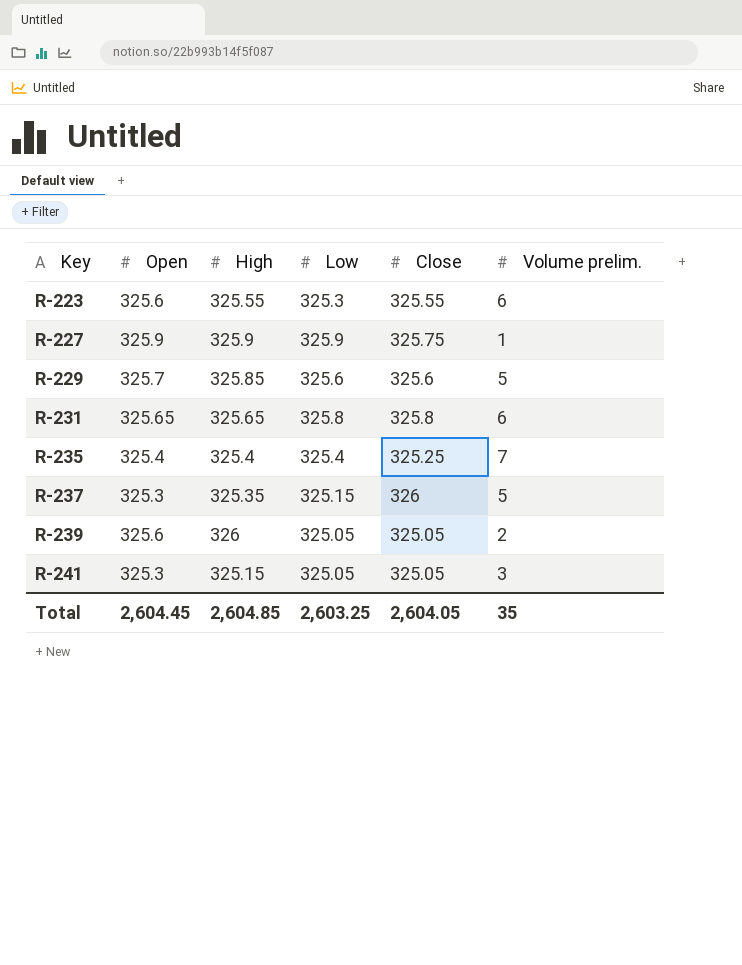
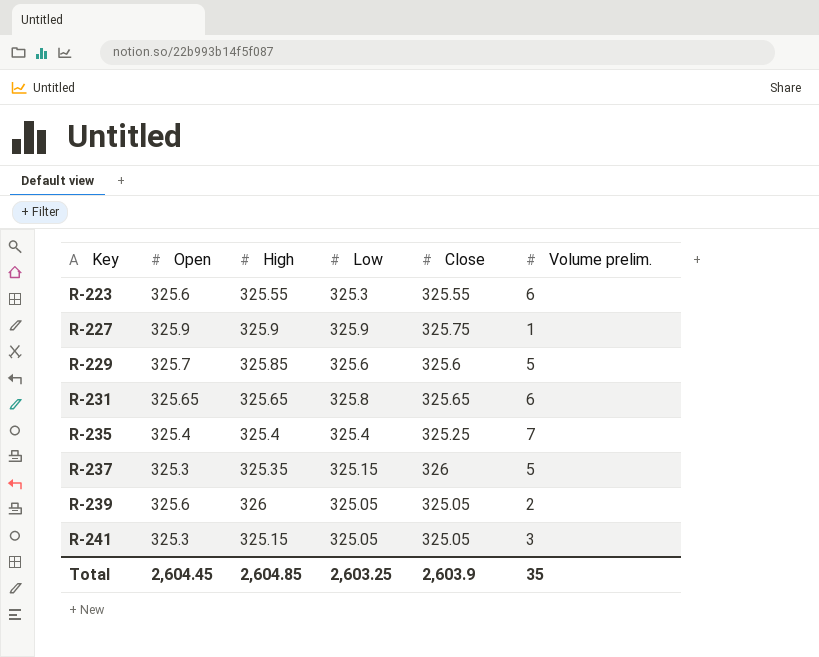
R-231 | Close: 325.8 -> 325.65
Total | Close: 2,604.05 -> 2,603.9

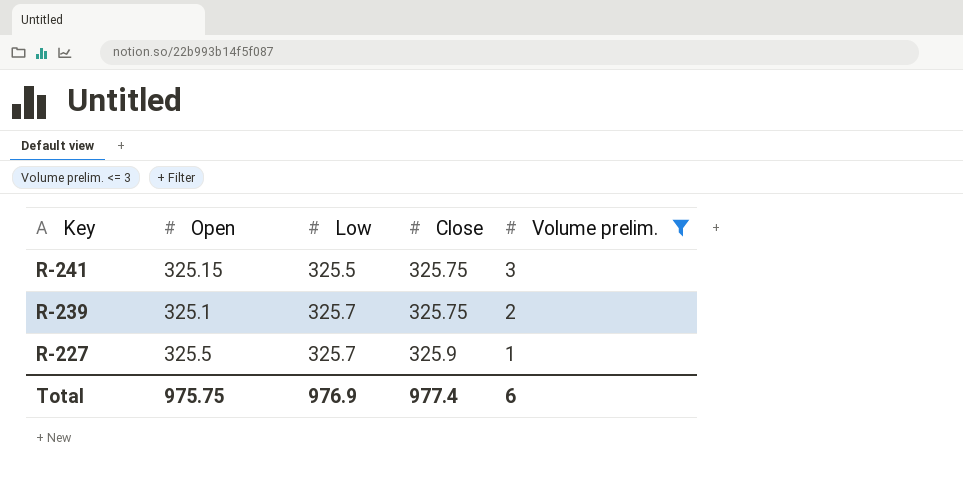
filter: none -> Volume prelim. <= 3
row order: Key ascending -> Key descending
column High | position: 3 -> none
R-241 | Open: 325.3 -> 325.15
R-241 | Low: 325.05 -> 325.5
R-241 | Close: 325.05 -> 325.75
R-239 | Open: 325.6 -> 325.1
R-239 | Low: 325.05 -> 325.7
R-239 | Close: 325.05 -> 325.75
R-227 | Open: 325.9 -> 325.5
R-227 | Low: 325.9 -> 325.7
R-227 | Close: 325.75 -> 325.9
Total | Open: 2,604.45 -> 975.75
Total | Low: 2,603.25 -> 976.9
Total | Close: 2,603.9 -> 977.4
Total | Volume prelim.: 35 -> 6

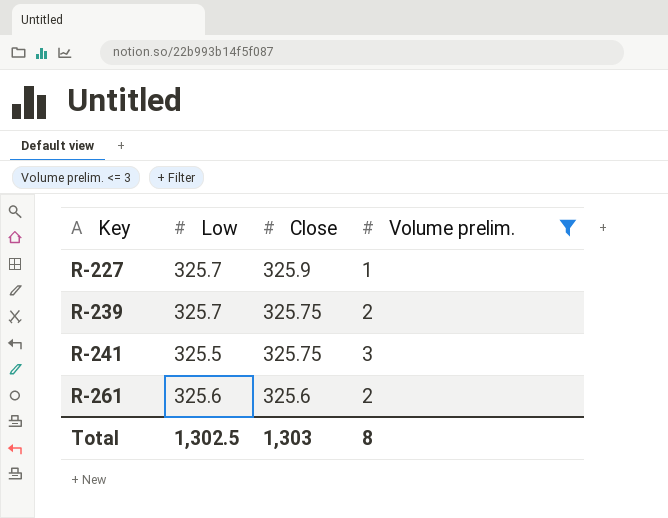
row order: Key descending -> Key ascending
column Open | position: 2 -> none
row R-261: none -> 325.6 | 325.6 | 2
Total | Low: 976.9 -> 1,302.5
Total | Close: 977.4 -> 1,303
Total | Volume prelim.: 6 -> 8

